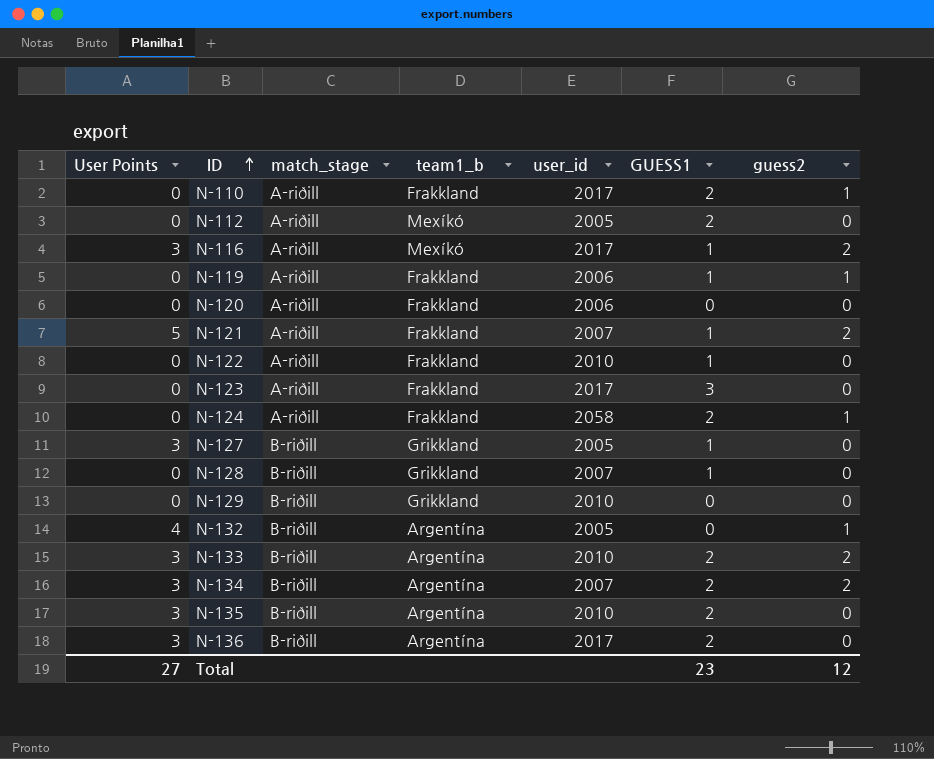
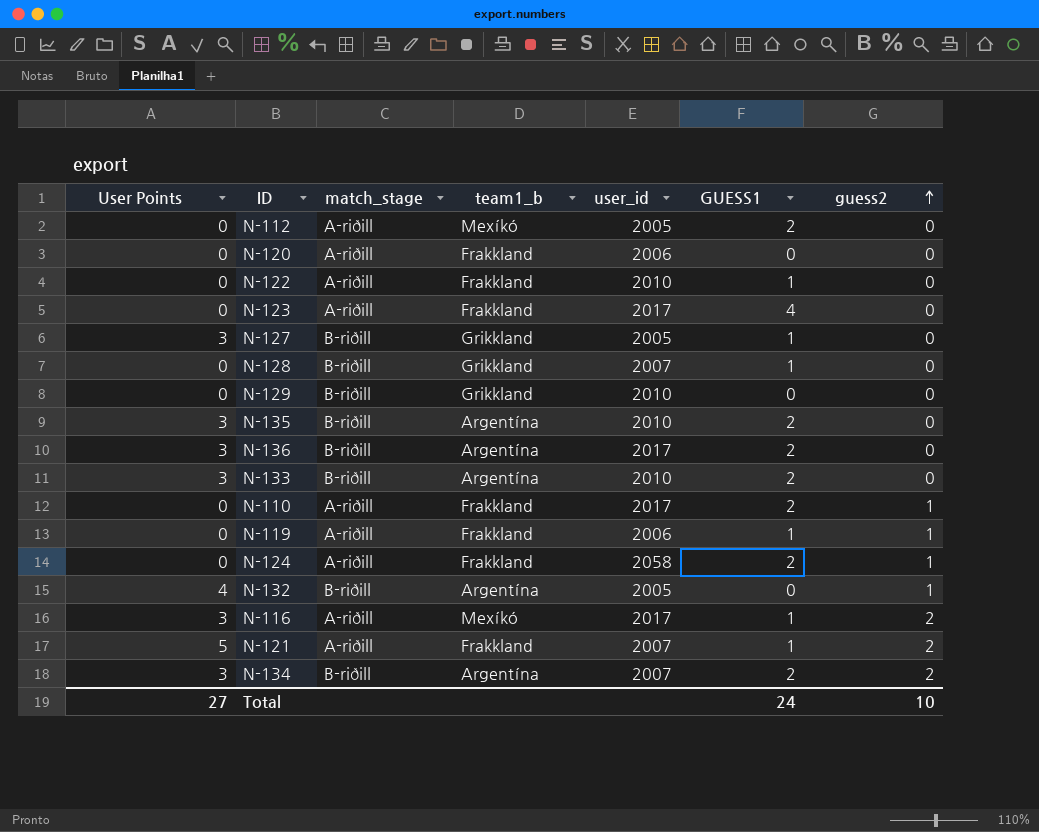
row order: ID ascending -> guess2 ascending
N-123 | GUESS1: 3 -> 4
N-133 | guess2: 2 -> 0
Total | GUESS1: 23 -> 24
Total | guess2: 12 -> 10

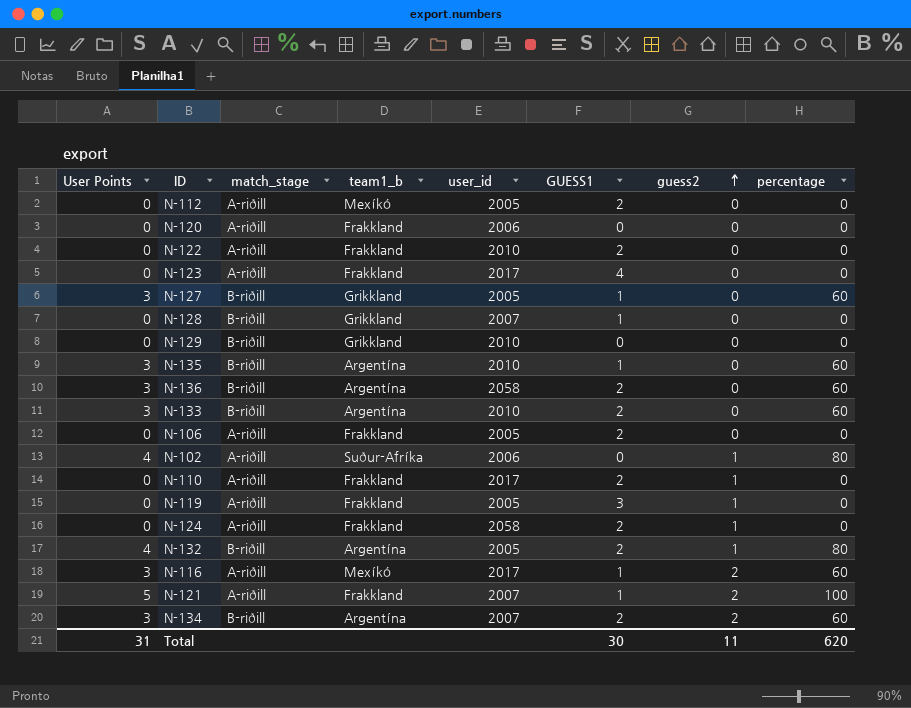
column percentage | position: none -> 8
N-122 | GUESS1: 1 -> 2
N-135 | GUESS1: 2 -> 1
N-136 | user_id: 2017 -> 2058
row N-106: none -> 0 | A-riðill | Frakkland | 2005 | 2 | 0 | 0
row N-102: none -> 4 | A-riðill | Suður-Afríka | 2006 | 0 | 1 | 80
N-119 | user_id: 2006 -> 2005
N-119 | GUESS1: 1 -> 3
N-132 | GUESS1: 0 -> 2
Total | User Points: 27 -> 31
Total | GUESS1: 24 -> 30
Total | guess2: 10 -> 11

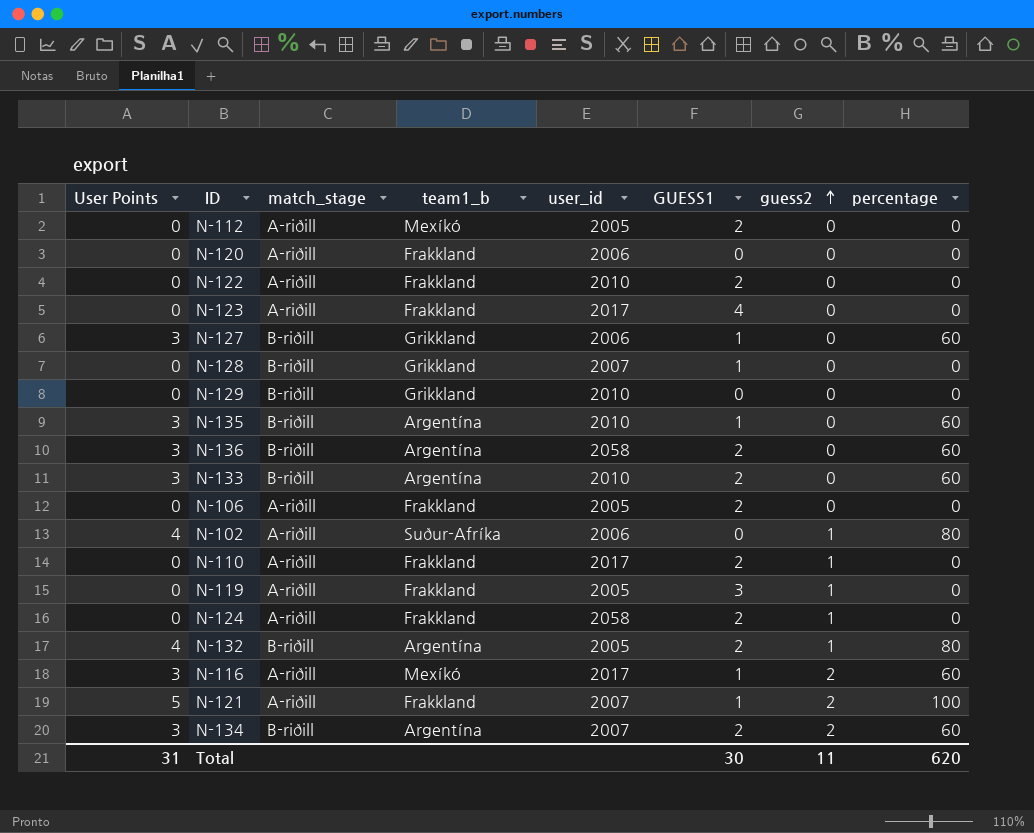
N-127 | user_id: 2005 -> 2006

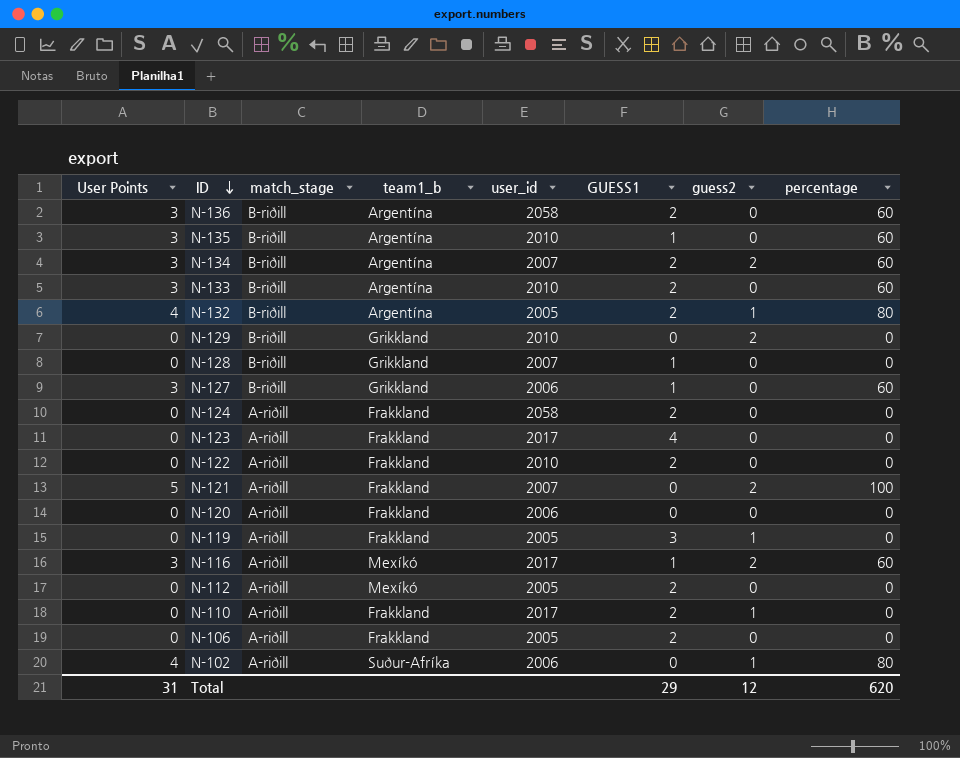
row order: guess2 ascending -> ID descending
N-129 | guess2: 0 -> 2
N-124 | guess2: 1 -> 0
N-121 | GUESS1: 1 -> 0
Total | GUESS1: 30 -> 29
Total | guess2: 11 -> 12

